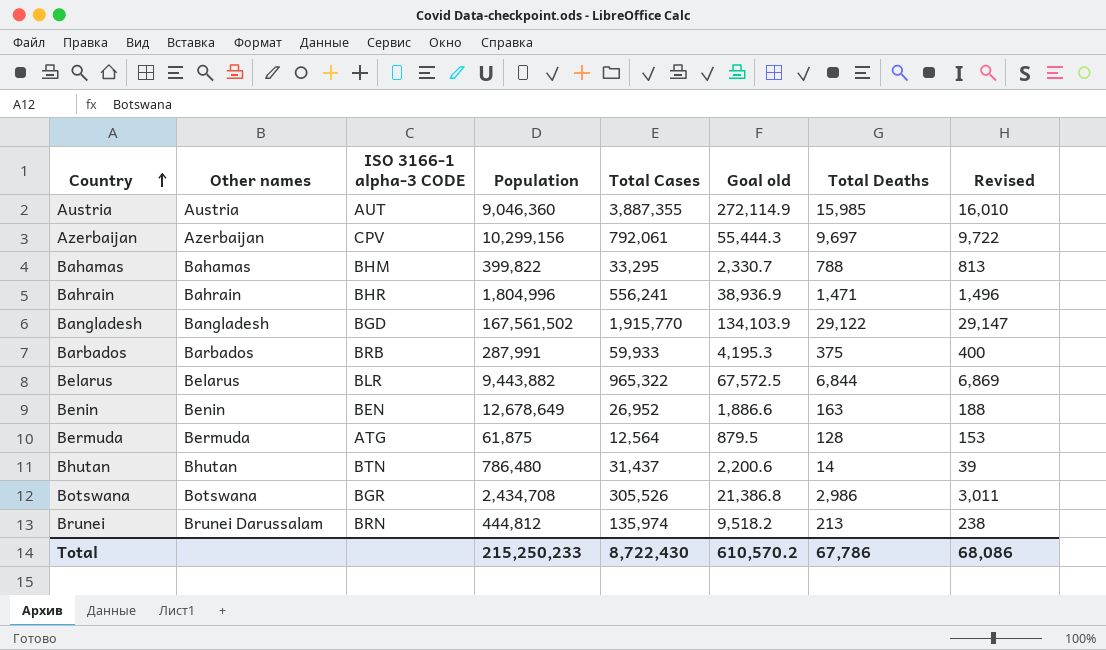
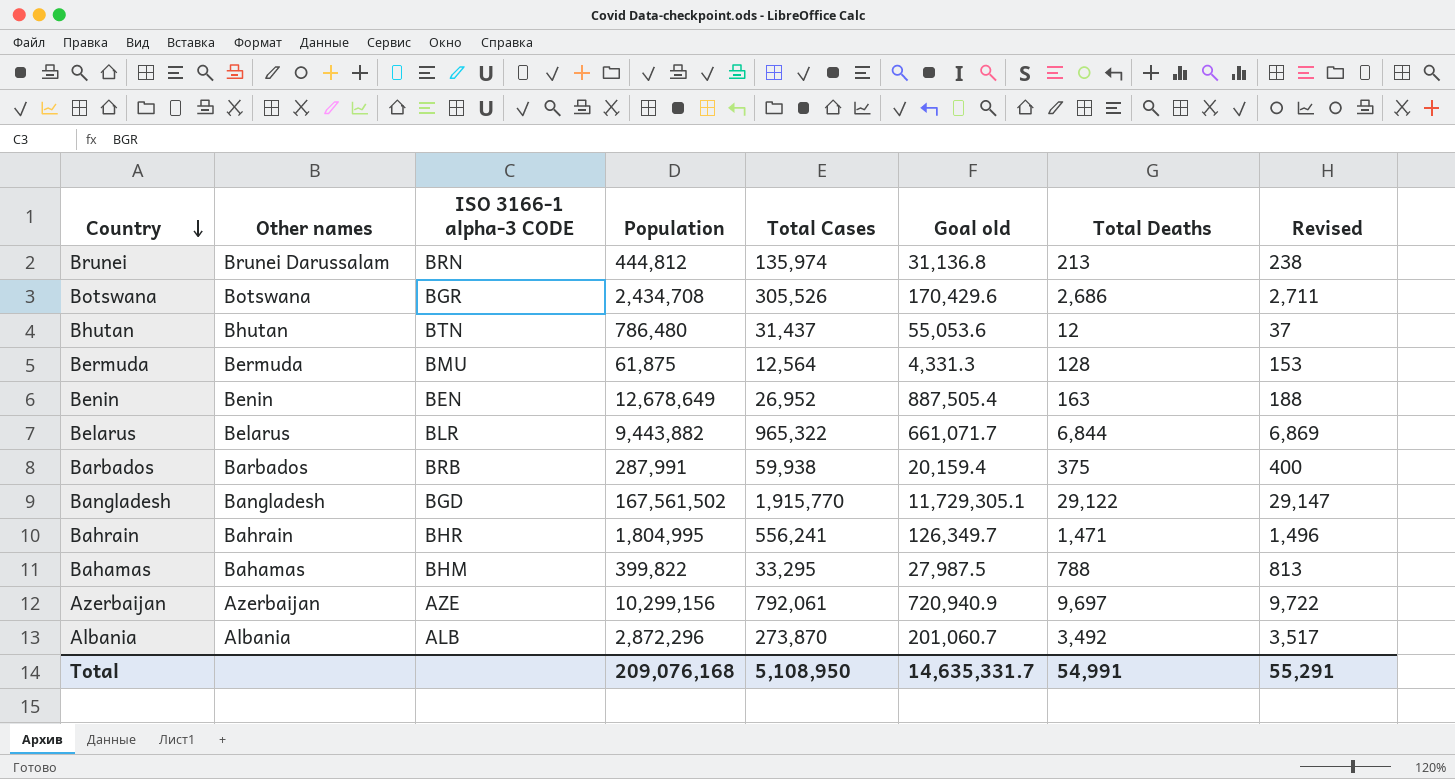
row order: Country ascending -> Country descending
column Goal old | formula: [Total Cases] * 0.07 -> [Population] * 0.07
row Austria: Austria | AUT | 9,046,360 | 3,887,355 | 272,114.9 | 15,985 | 16,010 -> none
Botswana | Total Deaths: 2,986 -> 2,686
Botswana | Revised: 3,011 -> 2,711
Bhutan | Total Deaths: 14 -> 12
Bhutan | Revised: 39 -> 37
Bermuda | ISO 3166-1 alpha-3 CODE: ATG -> BMU
Barbados | Total Cases: 59,933 -> 59,938
Bahrain | Population: 1,804,996 -> 1,804,995
Azerbaijan | ISO 3166-1 alpha-3 CODE: CPV -> AZE
row Albania: none -> Albania | ALB | 2,872,296 | 273,870 | 201,060.7 | 3,492 | 3,517
Total | Population: 215,250,233 -> 209,076,168
Total | Total Cases: 8,722,430 -> 5,108,950
Total | Goal old: 610,570.2 -> 14,635,331.7
Total | Total Deaths: 67,786 -> 54,991
Total | Revised: 68,086 -> 55,291

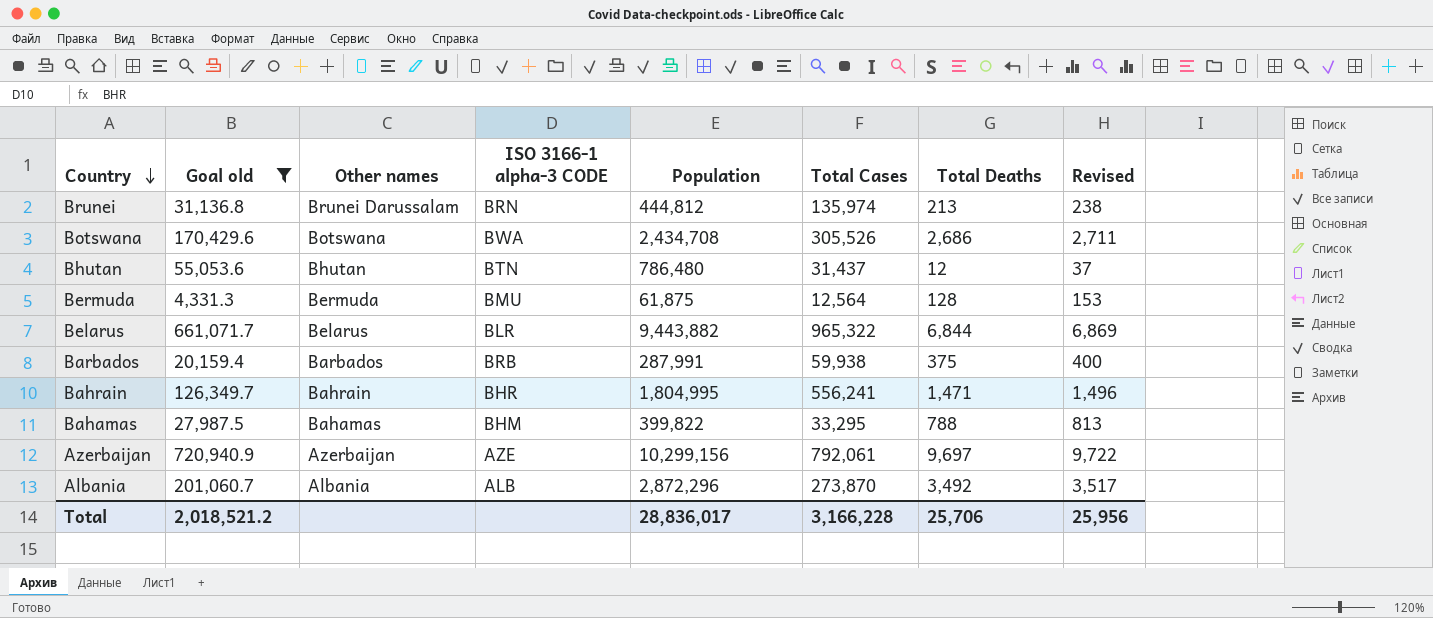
filter: none -> Goal old <= 720,940.9
column Goal old | position: 6 -> 2
Botswana | ISO 3166-1 alpha-3 CODE: BGR -> BWA
Total | Goal old: 14,635,331.7 -> 2,018,521.2
Total | Population: 209,076,168 -> 28,836,017
Total | Total Cases: 5,108,950 -> 3,166,228
Total | Total Deaths: 54,991 -> 25,706
Total | Revised: 55,291 -> 25,956

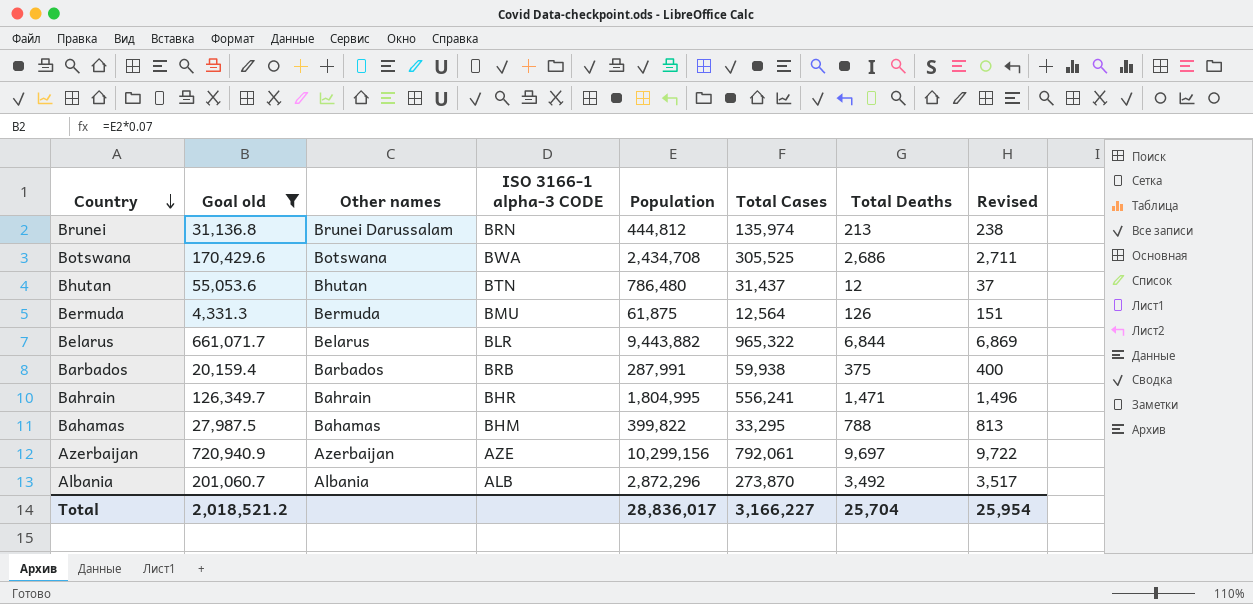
Botswana | Total Cases: 305,526 -> 305,525
Bermuda | Total Deaths: 128 -> 126
Bermuda | Revised: 153 -> 151
Total | Total Cases: 3,166,228 -> 3,166,227
Total | Total Deaths: 25,706 -> 25,704
Total | Revised: 25,956 -> 25,954

